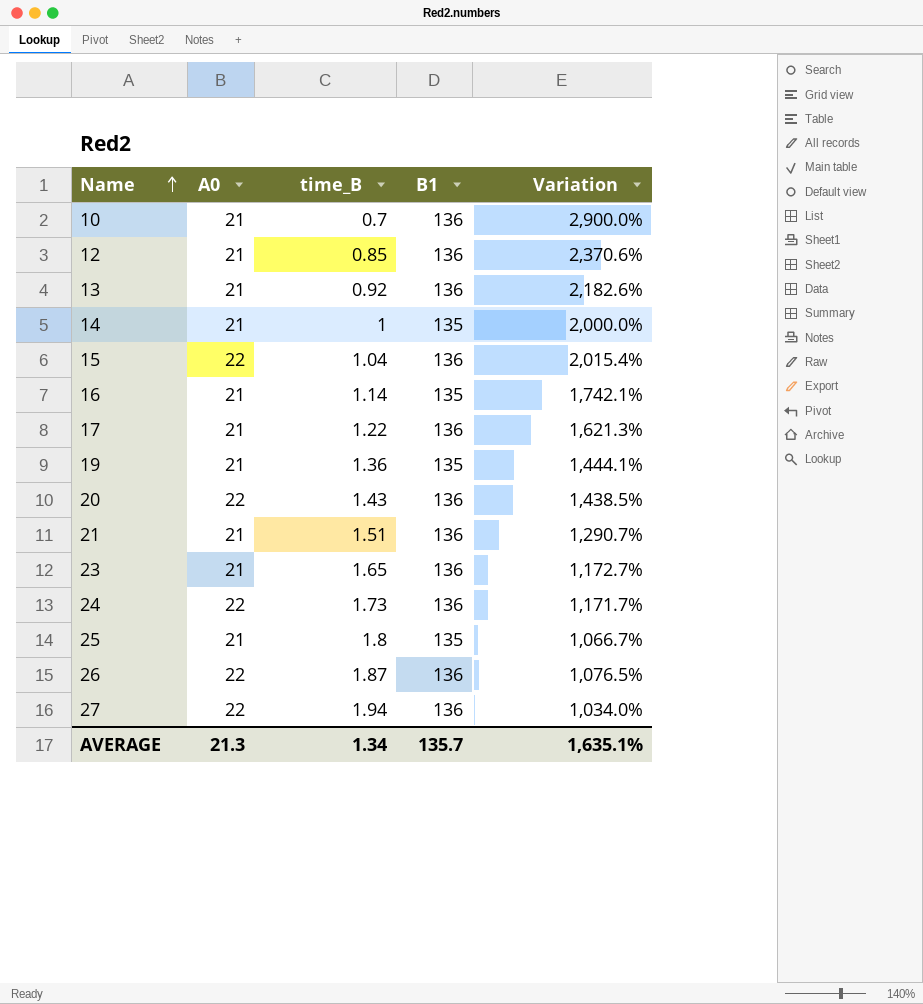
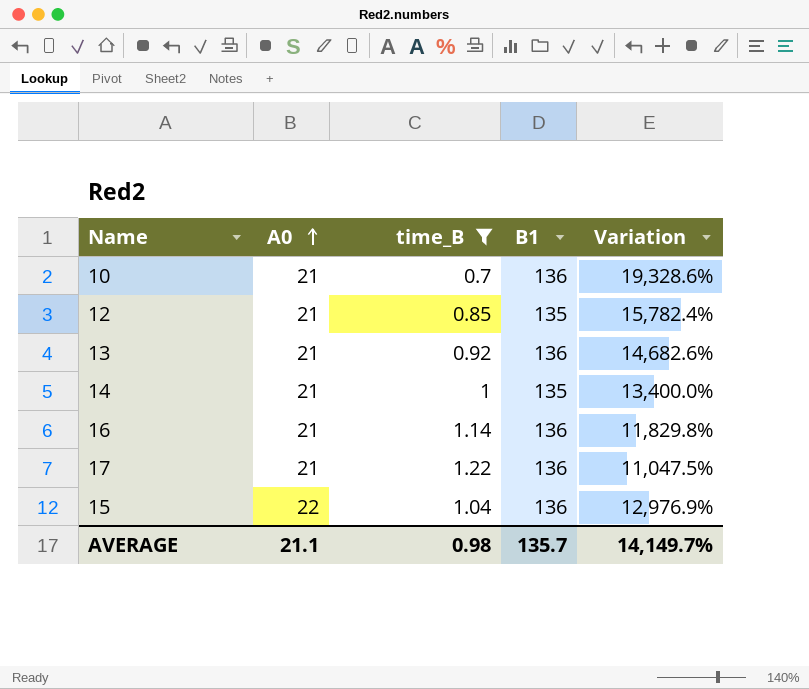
filter: none -> time_B <= 1.22
row order: Name ascending -> A0 ascending
column Variation | formula: ([A0] - [time_B]) / [time_B] -> ([B1] - [time_B]) / [time_B]
12 | B1: 136 -> 135
16 | B1: 135 -> 136
AVERAGE | A0: 21.3 -> 21.1
AVERAGE | time_B: 1.34 -> 0.98
AVERAGE | Variation: 1,635.1% -> 14,149.7%

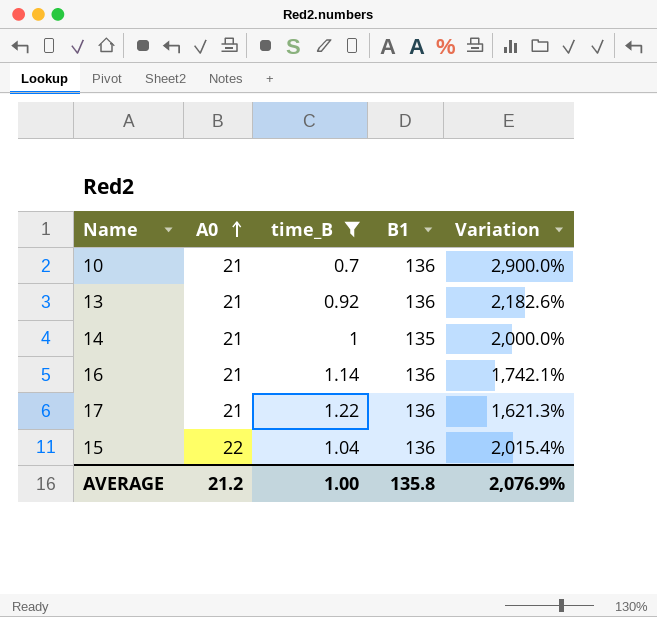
column Variation | formula: ([B1] - [time_B]) / [time_B] -> ([A0] - [time_B]) / [time_B]
row 12: 21 | 0.85 | 135 | 15,782.4% -> none
AVERAGE | A0: 21.1 -> 21.2
AVERAGE | time_B: 0.98 -> 1.00
AVERAGE | B1: 135.7 -> 135.8
AVERAGE | Variation: 14,149.7% -> 2,076.9%

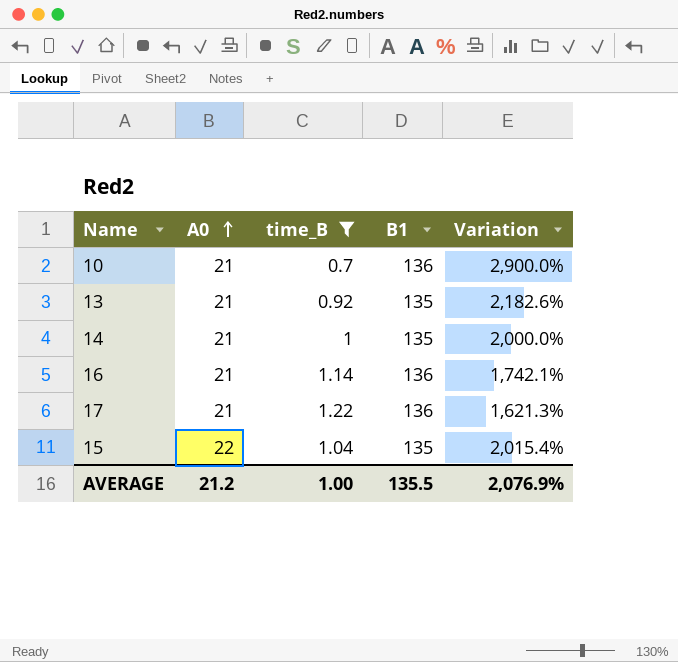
13 | B1: 136 -> 135
15 | B1: 136 -> 135
AVERAGE | B1: 135.8 -> 135.5

